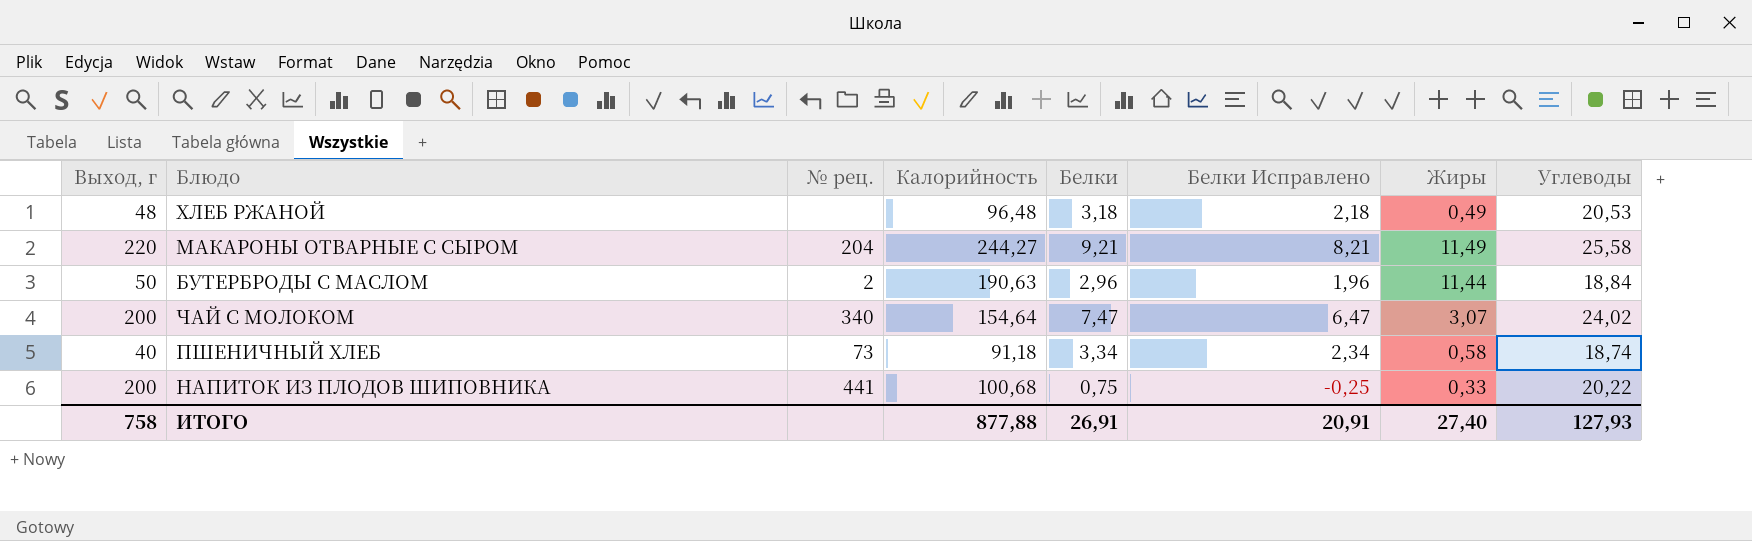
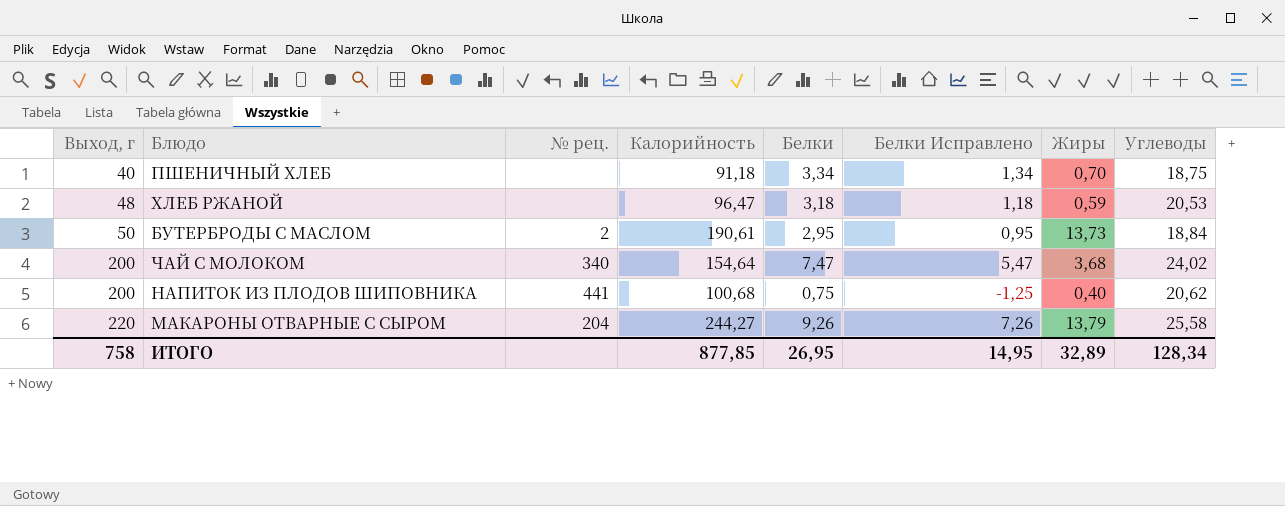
row order: none -> Выход, г ascending
column Белки Исправлено | formula: [Белки] - 1 -> [Белки] - 2
ПШЕНИЧНЫЙ ХЛЕБ | № рец.: 73 -> none
ПШЕНИЧНЫЙ ХЛЕБ | Жиры: 0,58 -> 0,70
ПШЕНИЧНЫЙ ХЛЕБ | Углеводы: 18,74 -> 18,75
ХЛЕБ РЖАНОЙ | Калорийность: 96,48 -> 96,47
ХЛЕБ РЖАНОЙ | Жиры: 0,49 -> 0,59
БУТЕРБРОДЫ С МАСЛОМ | Калорийность: 190,63 -> 190,61
БУТЕРБРОДЫ С МАСЛОМ | Белки: 2,96 -> 2,95
БУТЕРБРОДЫ С МАСЛОМ | Жиры: 11,44 -> 13,73
ЧАЙ С МОЛОКОМ | Жиры: 3,07 -> 3,68
НАПИТОК ИЗ ПЛОДОВ ШИПОВНИКА | Жиры: 0,33 -> 0,40
НАПИТОК ИЗ ПЛОДОВ ШИПОВНИКА | Углеводы: 20,22 -> 20,62
МАКАРОНЫ ОТВАРНЫЕ С СЫРОМ | Белки: 9,21 -> 9,26
МАКАРОНЫ ОТВАРНЫЕ С СЫРОМ | Жиры: 11,49 -> 13,79
ИТОГО | Калорийность: 877,88 -> 877,85
ИТОГО | Белки: 26,91 -> 26,95
ИТОГО | Белки Исправлено: 20,91 -> 14,95
ИТОГО | Жиры: 27,40 -> 32,89
ИТОГО | Углеводы: 127,93 -> 128,34

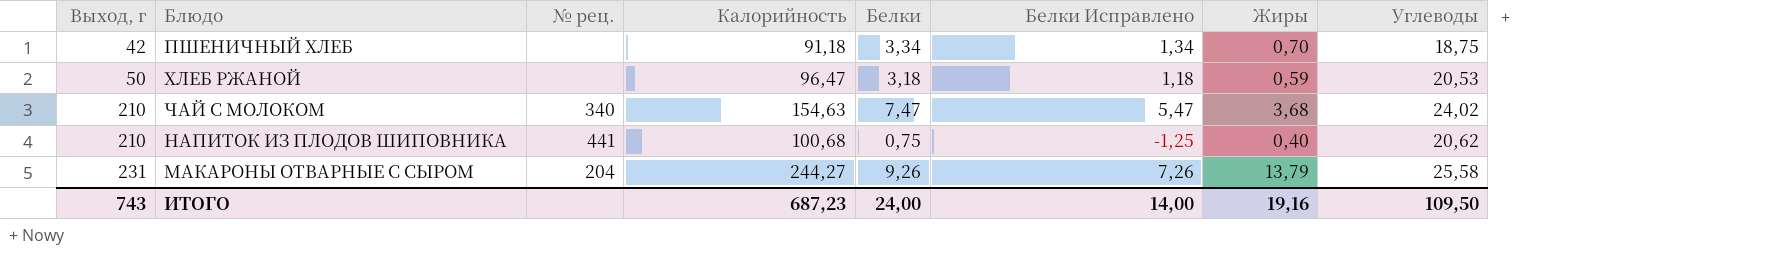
row БУТЕРБРОДЫ С МАСЛОМ: 50 | 2 | 190,61 | 2,95 | 0,95 | 13,73 | 18,84 -> none
ПШЕНИЧНЫЙ ХЛЕБ | Выход, г: 40 -> 42
ХЛЕБ РЖАНОЙ | Выход, г: 48 -> 50
ЧАЙ С МОЛОКОМ | Выход, г: 200 -> 210
ЧАЙ С МОЛОКОМ | Калорийность: 154,64 -> 154,63
НАПИТОК ИЗ ПЛОДОВ ШИПОВНИКА | Выход, г: 200 -> 210
МАКАРОНЫ ОТВАРНЫЕ С СЫРОМ | Выход, г: 220 -> 231
ИТОГО | Выход, г: 758 -> 743
ИТОГО | Калорийность: 877,85 -> 687,23
ИТОГО | Белки: 26,95 -> 24,00
ИТОГО | Белки Исправлено: 14,95 -> 14,00
ИТОГО | Жиры: 32,89 -> 19,16
ИТОГО | Углеводы: 128,34 -> 109,50

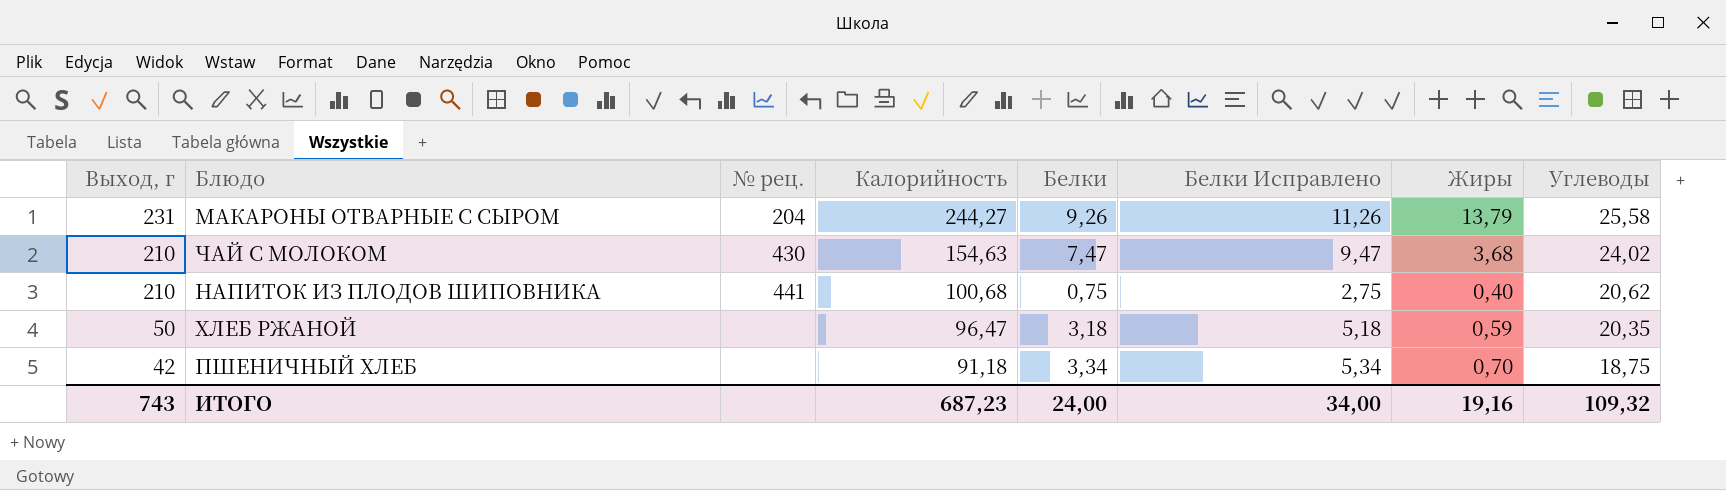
row order: Выход, г ascending -> Выход, г descending
column Белки Исправлено | formula: [Белки] - 2 -> [Белки] + 2
ЧАЙ С МОЛОКОМ | № рец.: 340 -> 430
ХЛЕБ РЖАНОЙ | Углеводы: 20,53 -> 20,35
ИТОГО | Белки Исправлено: 14,00 -> 34,00
ИТОГО | Углеводы: 109,50 -> 109,32

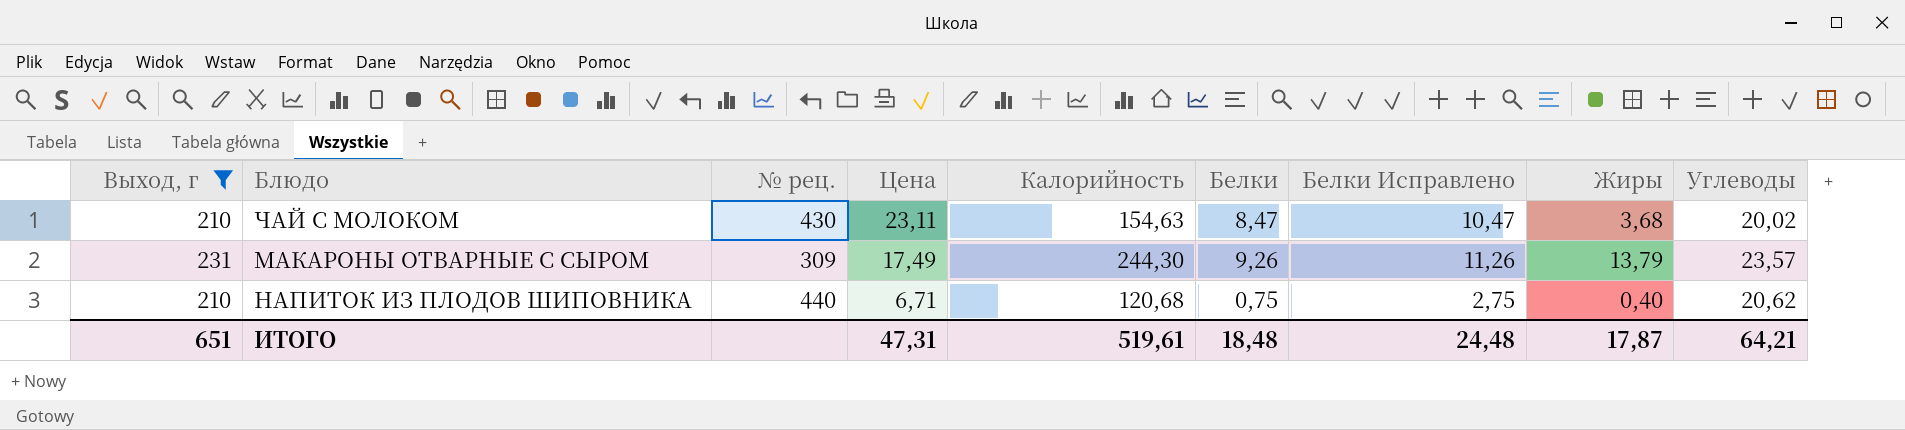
filter: none -> Выход, г >= 210
row order: Выход, г descending -> Цена descending
column Цена | position: none -> 4
ЧАЙ С МОЛОКОМ | Белки: 7,47 -> 8,47
ЧАЙ С МОЛОКОМ | Белки Исправлено: 9,47 -> 10,47
ЧАЙ С МОЛОКОМ | Углеводы: 24,02 -> 20,02
МАКАРОНЫ ОТВАРНЫЕ С СЫРОМ | № рец.: 204 -> 309
МАКАРОНЫ ОТВАРНЫЕ С СЫРОМ | Калорийность: 244,27 -> 244,30
МАКАРОНЫ ОТВАРНЫЕ С СЫРОМ | Углеводы: 25,58 -> 23,57
НАПИТОК ИЗ ПЛОДОВ ШИПОВНИКА | № рец.: 441 -> 440
НАПИТОК ИЗ ПЛОДОВ ШИПОВНИКА | Калорийность: 100,68 -> 120,68
ИТОГО | Выход, г: 743 -> 651
ИТОГО | Калорийность: 687,23 -> 519,61
ИТОГО | Белки: 24,00 -> 18,48
ИТОГО | Белки Исправлено: 34,00 -> 24,48
ИТОГО | Жиры: 19,16 -> 17,87
ИТОГО | Углеводы: 109,32 -> 64,21

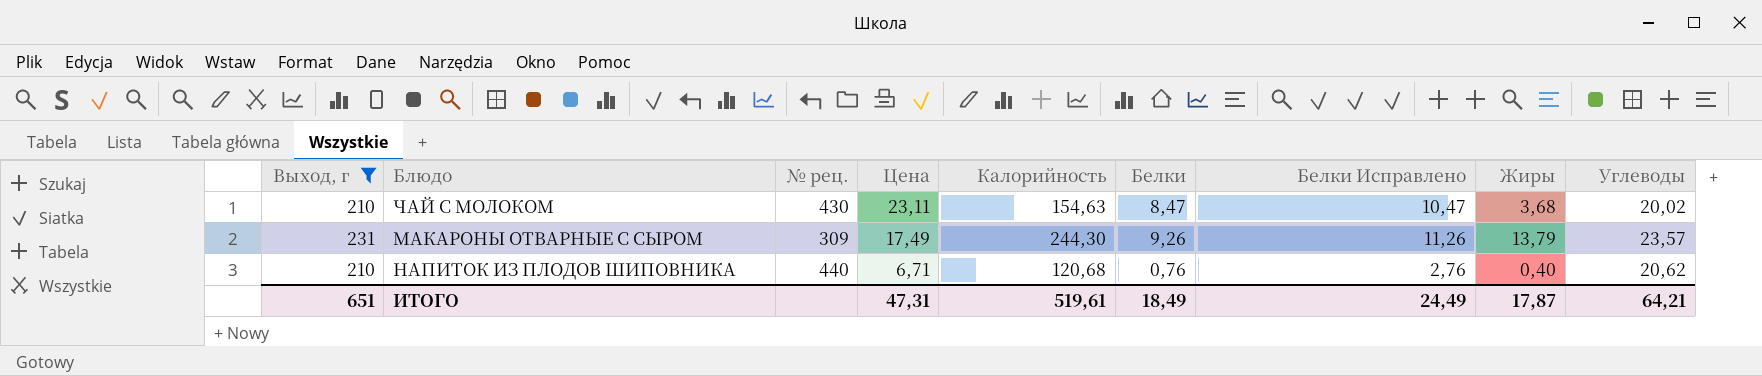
НАПИТОК ИЗ ПЛОДОВ ШИПОВНИКА | Белки: 0,75 -> 0,76
НАПИТОК ИЗ ПЛОДОВ ШИПОВНИКА | Белки Исправлено: 2,75 -> 2,76
ИТОГО | Белки: 18,48 -> 18,49
ИТОГО | Белки Исправлено: 24,48 -> 24,49

